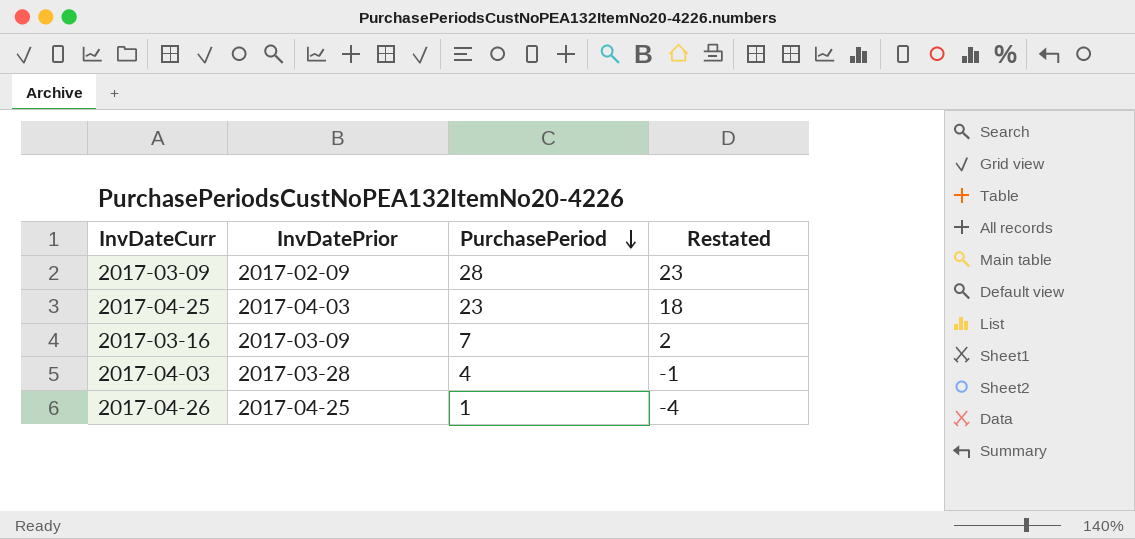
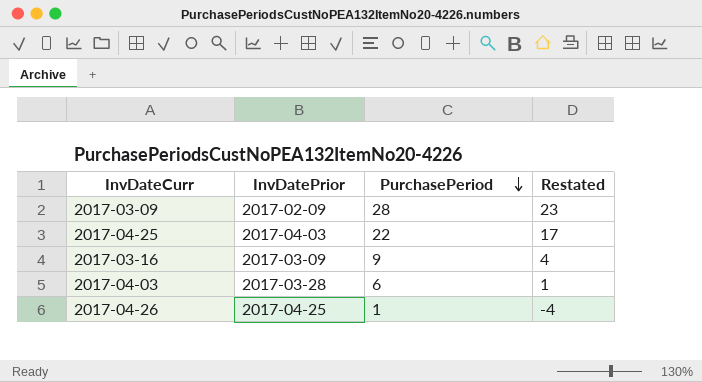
2017-04-25 | PurchasePeriod: 23 -> 22
2017-04-25 | Restated: 18 -> 17
2017-03-16 | PurchasePeriod: 7 -> 9
2017-03-16 | Restated: 2 -> 4
2017-04-03 | PurchasePeriod: 4 -> 6
2017-04-03 | Restated: -1 -> 1

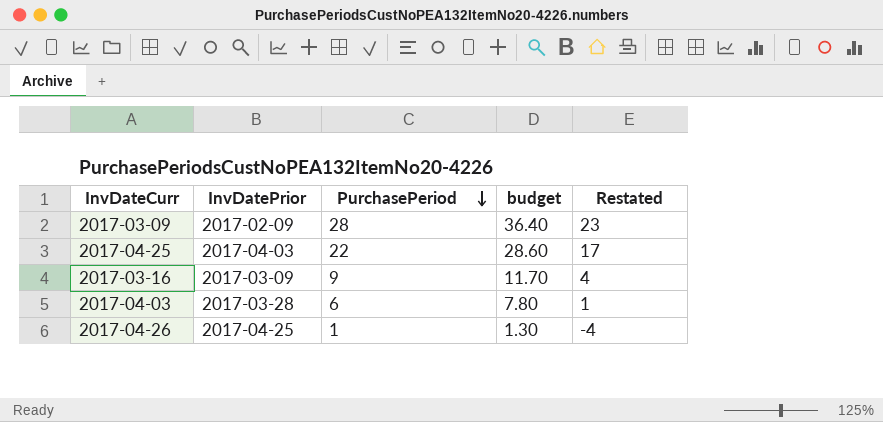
column budget | formula: none -> [PurchasePeriod] * 1.3

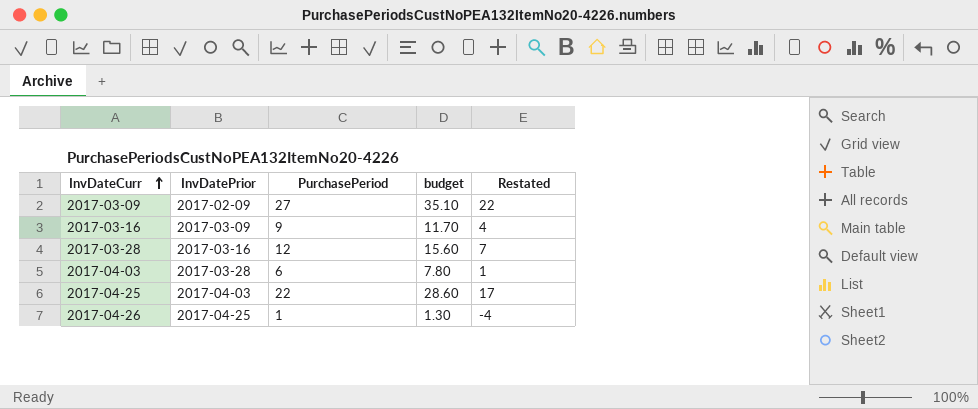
row order: PurchasePeriod descending -> InvDateCurr ascending
2017-03-09 | PurchasePeriod: 28 -> 27
2017-03-09 | budget: 36.40 -> 35.10
2017-03-09 | Restated: 23 -> 22
row 2017-03-28: none -> 2017-03-16 | 12 | 15.60 | 7

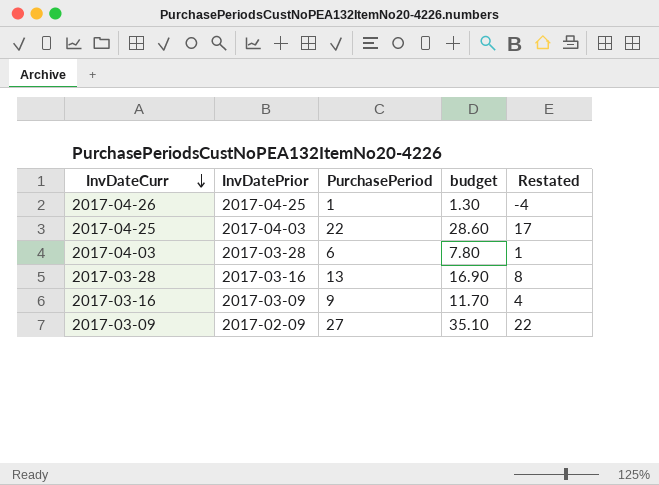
row order: InvDateCurr ascending -> InvDateCurr descending
2017-03-28 | PurchasePeriod: 12 -> 13
2017-03-28 | budget: 15.60 -> 16.90
2017-03-28 | Restated: 7 -> 8

